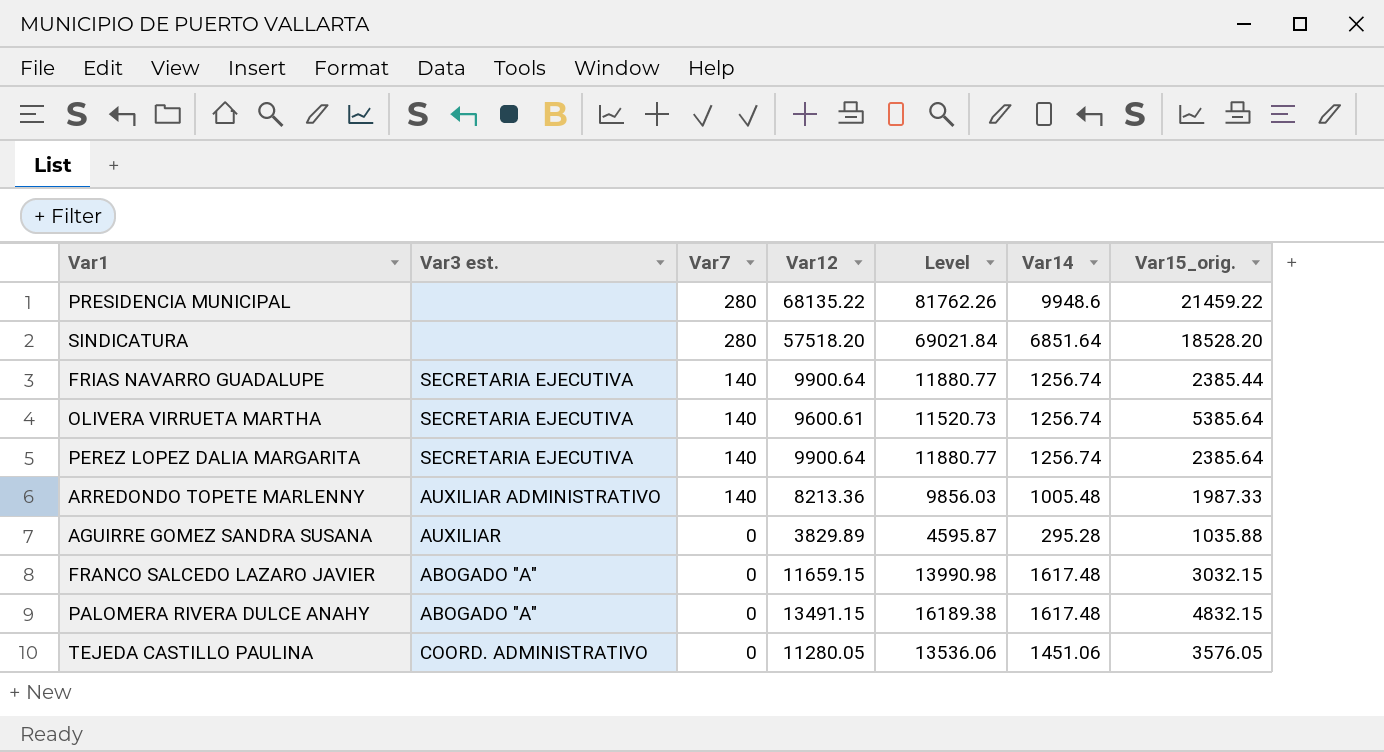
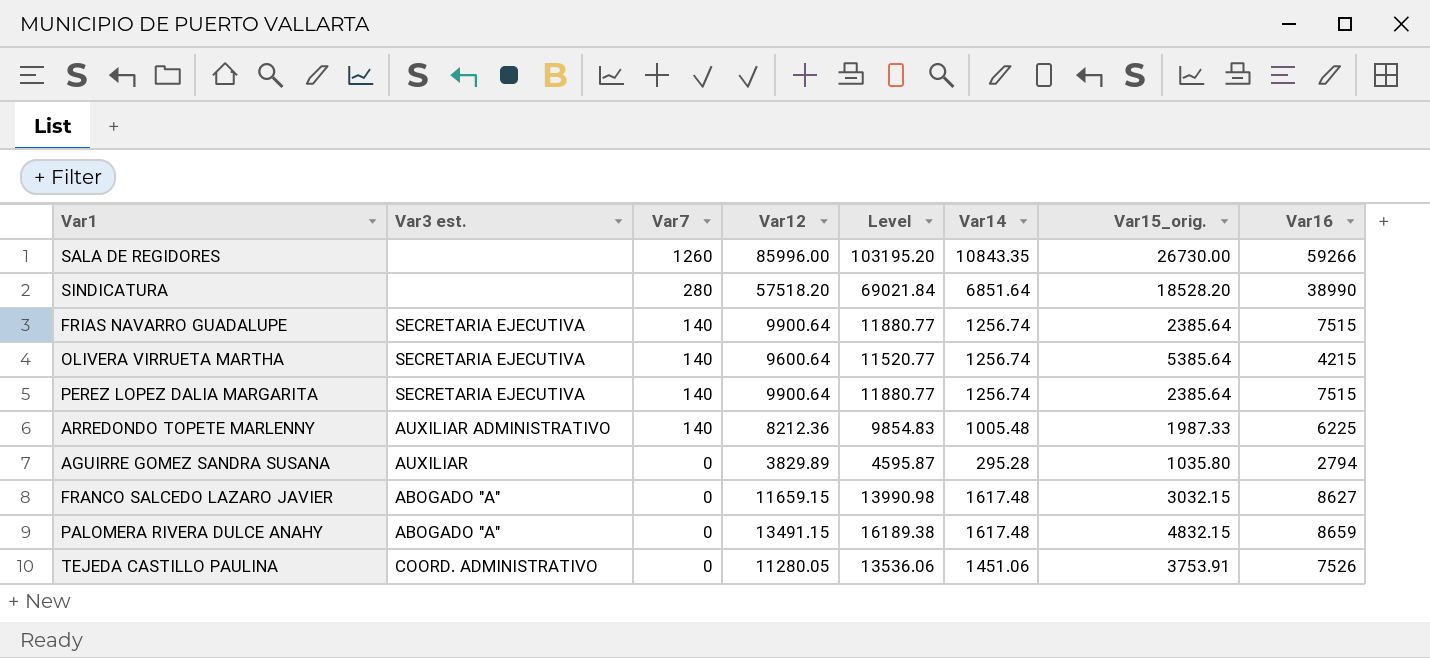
column Var16 | formula: none -> [Var12] - [Var15_orig.]
row PRESIDENCIA MUNICIPAL: none | 280 | 68135.22 | 81762.26 | 9948.6 | 21459.22 -> none
row SALA DE REGIDORES: none -> none | 1260 | 85996.00 | 103195.20 | 10843.35 | 26730.00 | 59266
FRIAS NAVARRO GUADALUPE | Var15_orig.: 2385.44 -> 2385.64
OLIVERA VIRRUETA MARTHA | Var12: 9600.61 -> 9600.64
OLIVERA VIRRUETA MARTHA | Level: 11520.73 -> 11520.77
ARREDONDO TOPETE MARLENNY | Var12: 8213.36 -> 8212.36
ARREDONDO TOPETE MARLENNY | Level: 9856.03 -> 9854.83
AGUIRRE GOMEZ SANDRA SUSANA | Var15_orig.: 1035.88 -> 1035.80
TEJEDA CASTILLO PAULINA | Var15_orig.: 3576.05 -> 3753.91

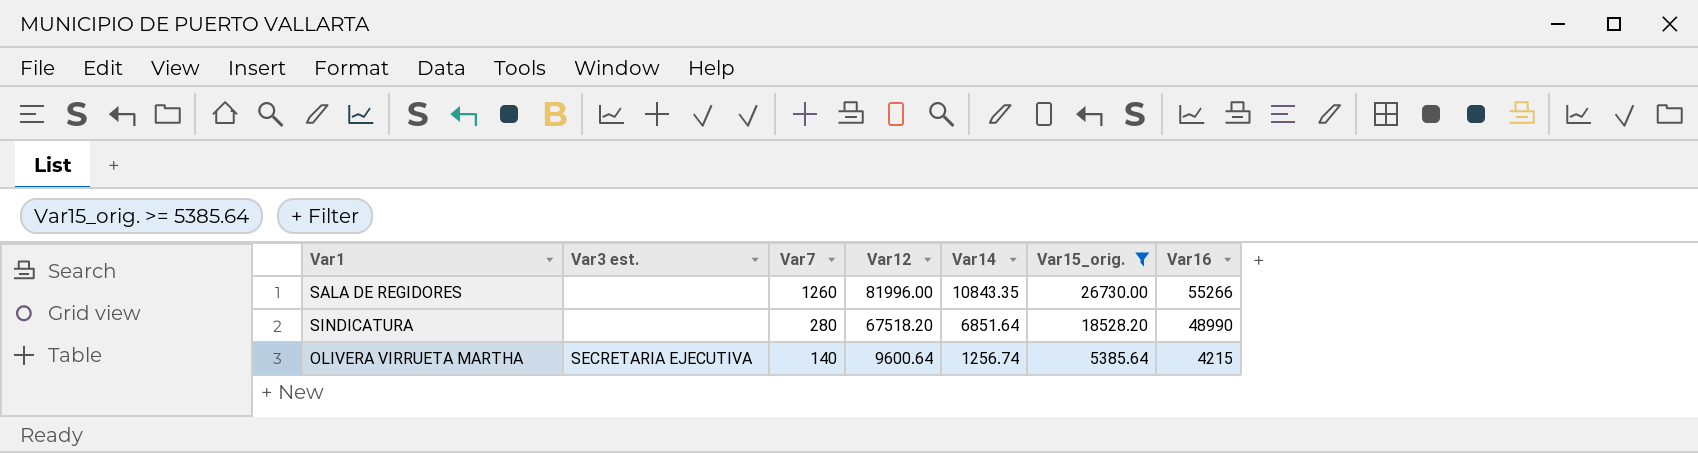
filter: none -> Var15_orig. >= 5385.64
column Level | formula: [Var12] * 1.2 -> none
SALA DE REGIDORES | Var12: 85996.00 -> 81996.00
SALA DE REGIDORES | Var16: 59266 -> 55266
SINDICATURA | Var12: 57518.20 -> 67518.20
SINDICATURA | Var16: 38990 -> 48990

